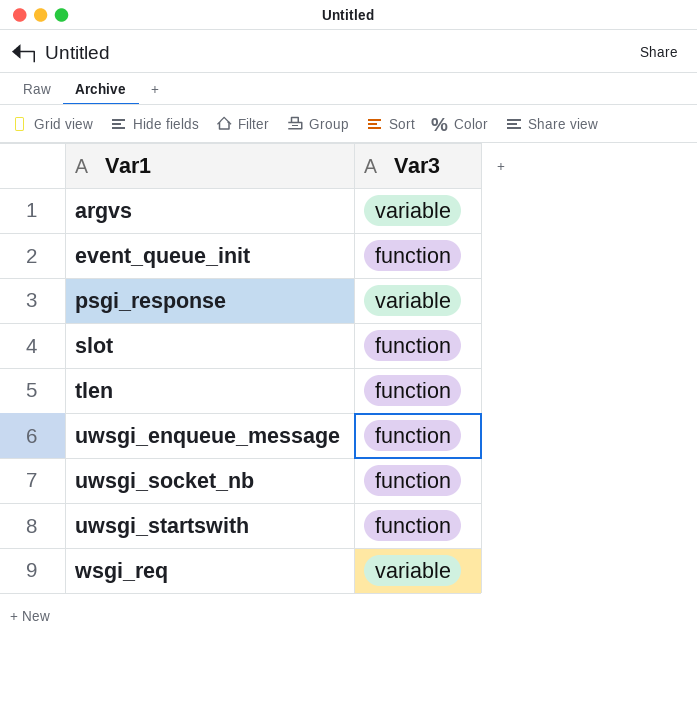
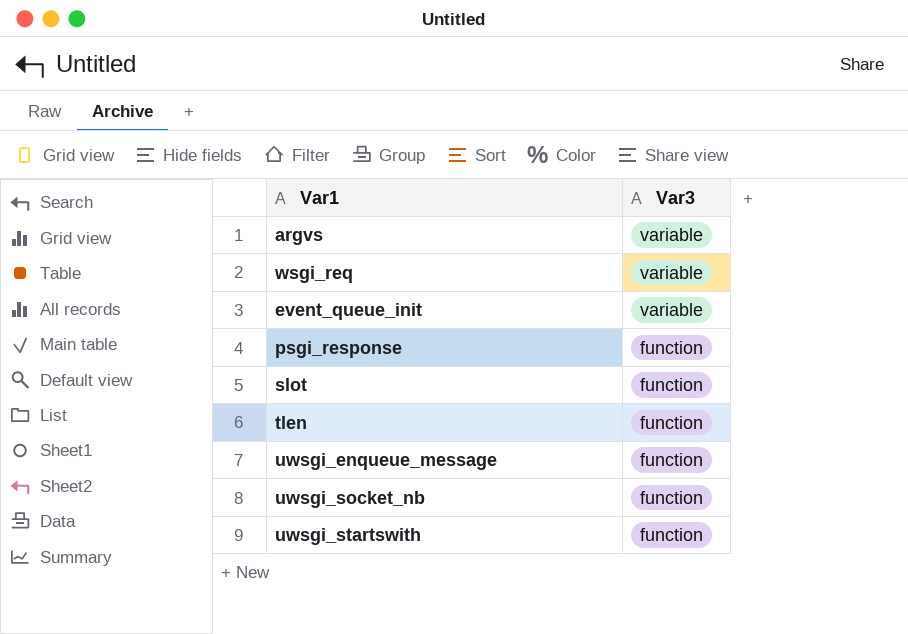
row order: Var1 ascending -> Var3 descending
event_queue_init | Var3: function -> variable
psgi_response | Var3: variable -> function

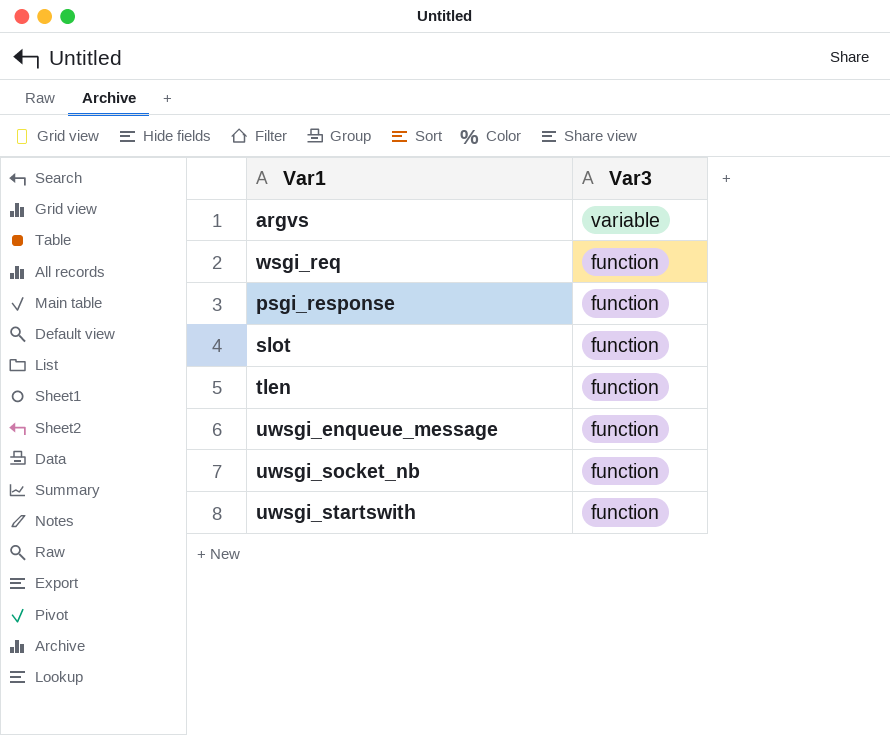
row event_queue_init: variable -> none
wsgi_req | Var3: variable -> function

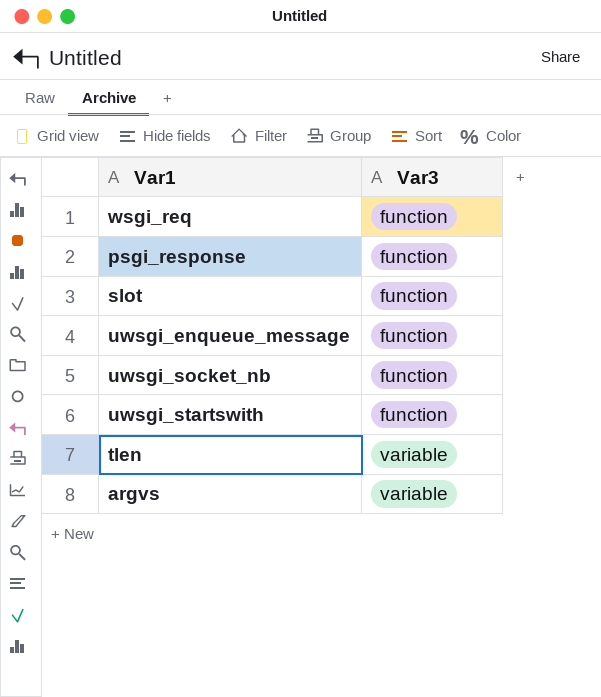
row order: Var3 descending -> Var3 ascending
tlen | Var3: function -> variable

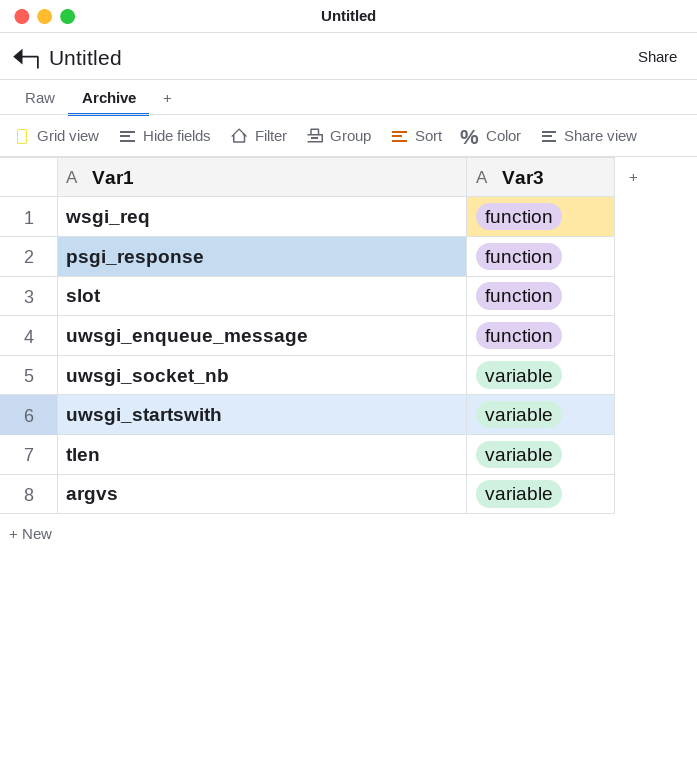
uwsgi_socket_nb | Var3: function -> variable
uwsgi_startswith | Var3: function -> variable

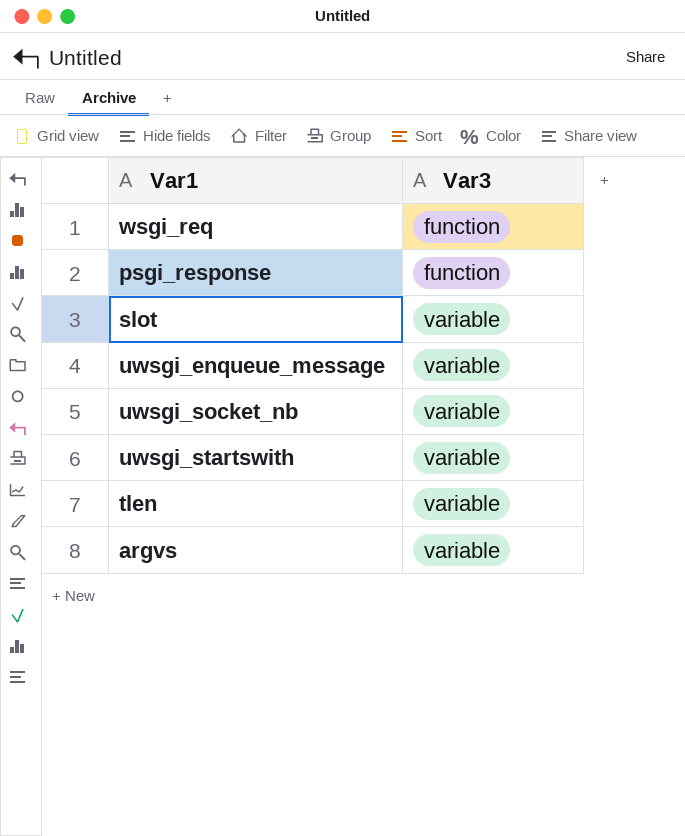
slot | Var3: function -> variable
uwsgi_enqueue_message | Var3: function -> variable

